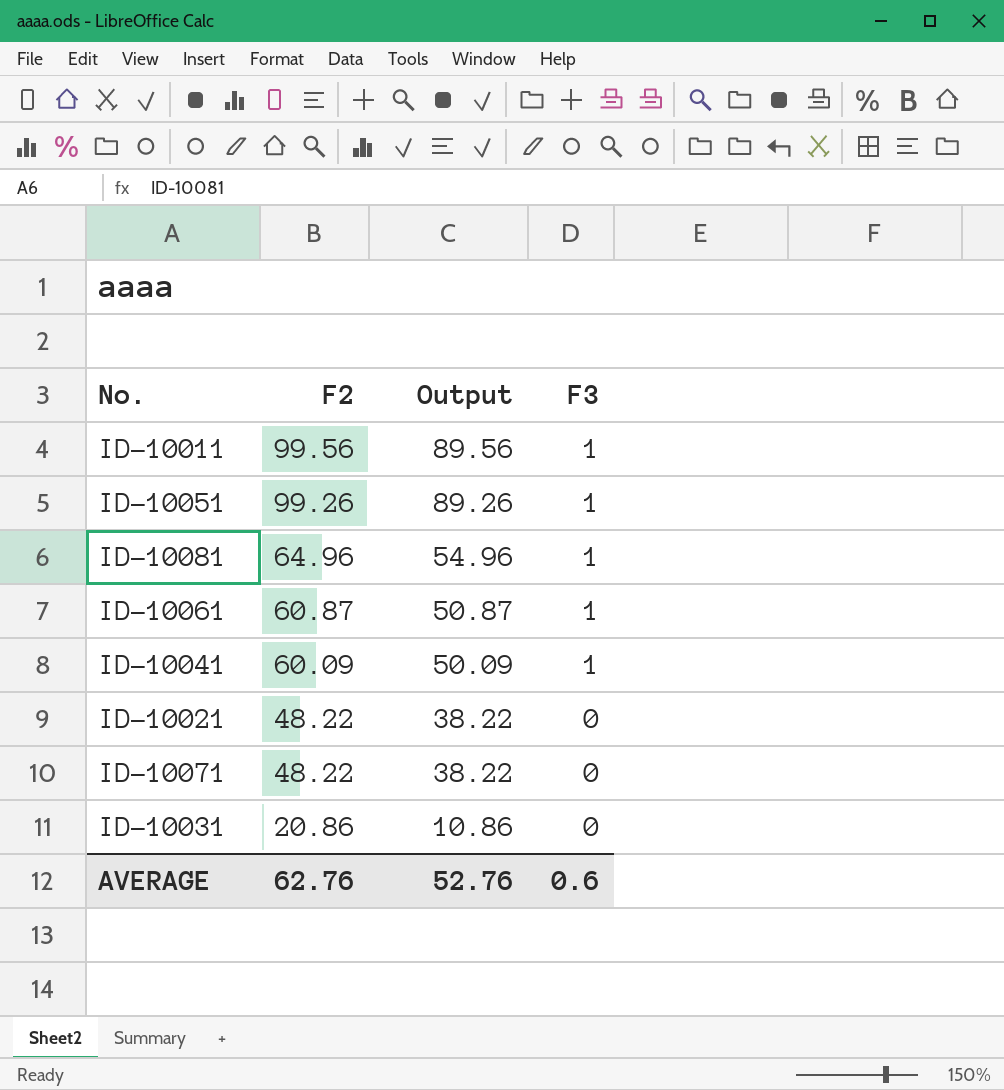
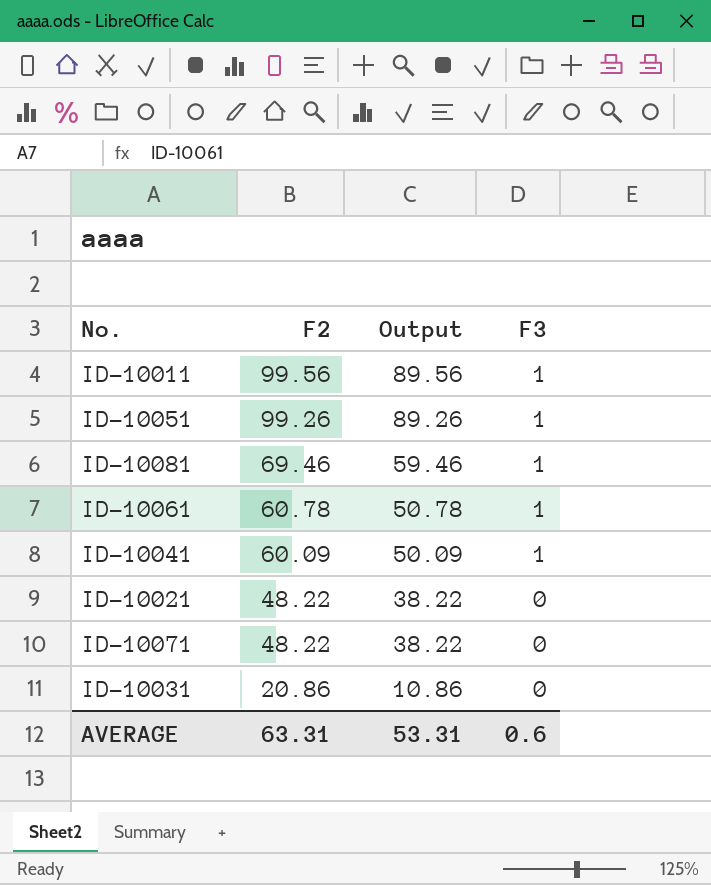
ID-10081 | F2: 64.96 -> 69.46
ID-10081 | Output: 54.96 -> 59.46
ID-10061 | F2: 60.87 -> 60.78
ID-10061 | Output: 50.87 -> 50.78
AVERAGE | F2: 62.76 -> 63.31
AVERAGE | Output: 52.76 -> 53.31

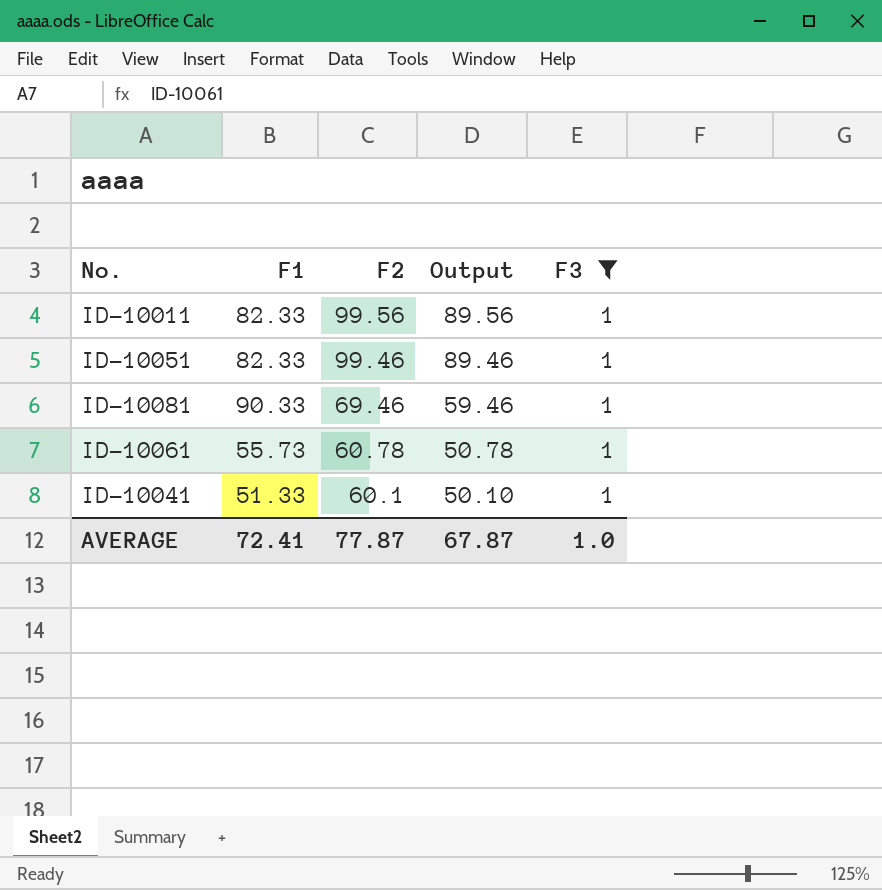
filter: none -> F3 = 1
column F1 | position: none -> 2
ID-10051 | F2: 99.26 -> 99.46
ID-10051 | Output: 89.26 -> 89.46
ID-10041 | F2: 60.09 -> 60.1
ID-10041 | Output: 50.09 -> 50.10
AVERAGE | F2: 63.31 -> 77.87
AVERAGE | Output: 53.31 -> 67.87
AVERAGE | F3: 0.6 -> 1.0

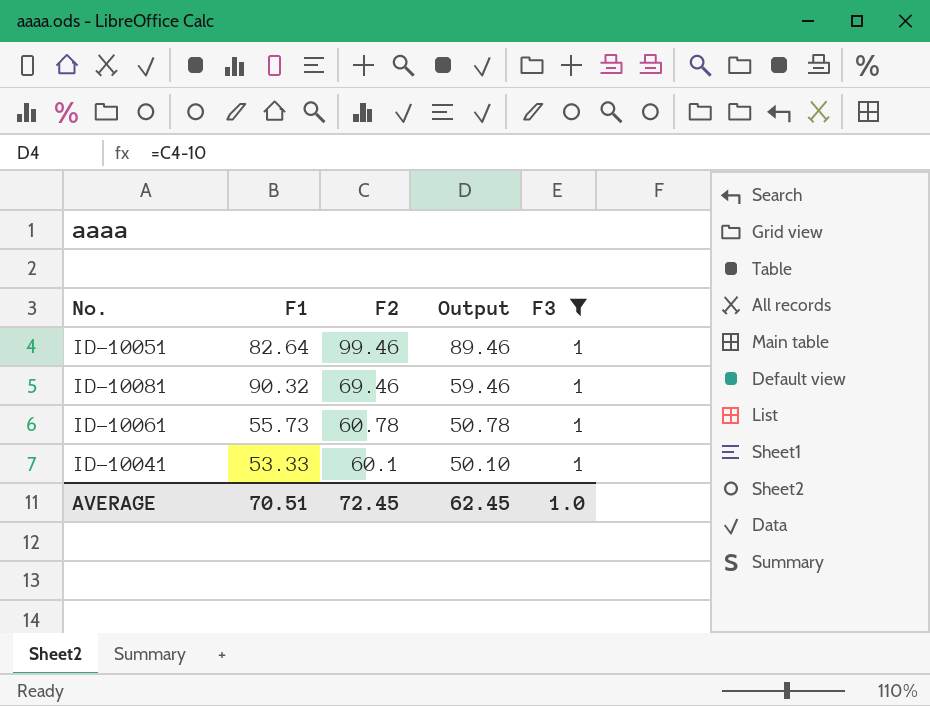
row ID-10011: 82.33 | 99.56 | 89.56 | 1 -> none
ID-10051 | F1: 82.33 -> 82.64
ID-10081 | F1: 90.33 -> 90.32
ID-10041 | F1: 51.33 -> 53.33
AVERAGE | F1: 72.41 -> 70.51
AVERAGE | F2: 77.87 -> 72.45
AVERAGE | Output: 67.87 -> 62.45

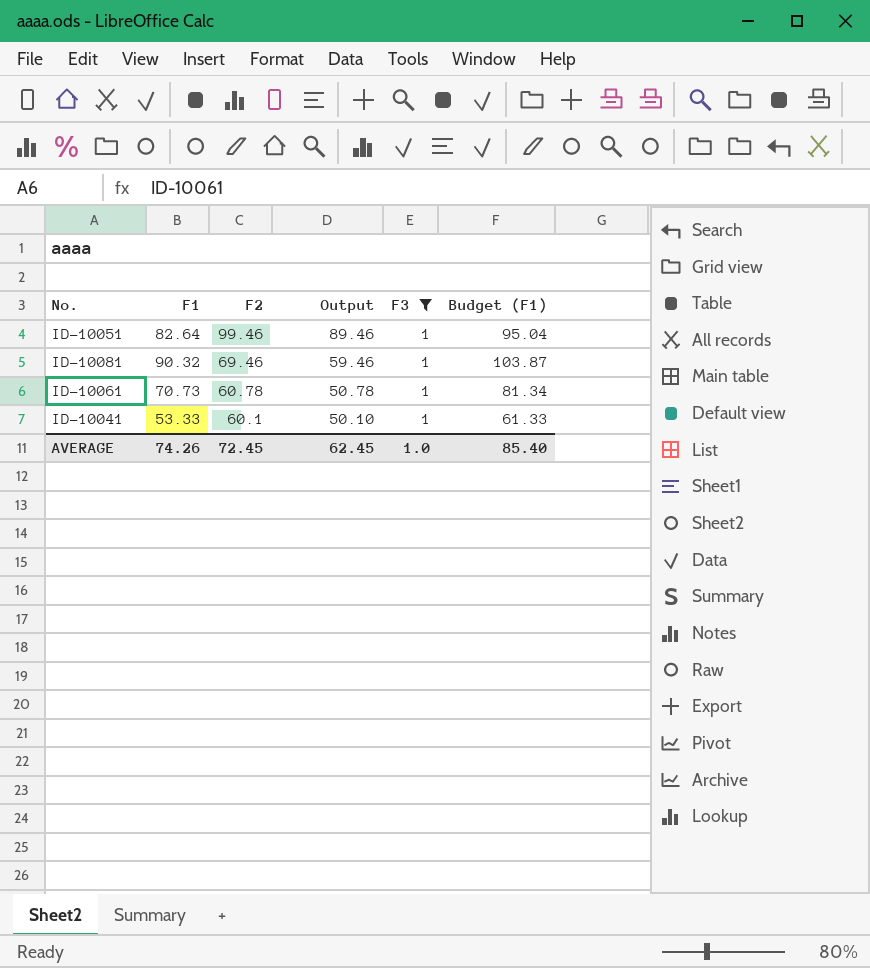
column Budget (F1) | formula: none -> [F1] * 1.15
ID-10061 | F1: 55.73 -> 70.73
AVERAGE | F1: 70.51 -> 74.26

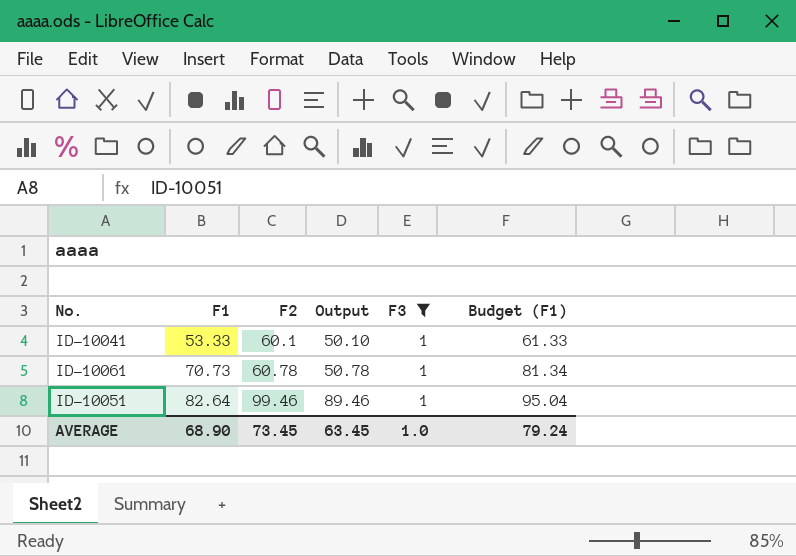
row order: F2 descending -> F1 ascending
row ID-10081: 90.32 | 69.46 | 59.46 | 1 | 103.87 -> none
AVERAGE | F1: 74.26 -> 68.90
AVERAGE | F2: 72.45 -> 73.45
AVERAGE | Output: 62.45 -> 63.45
AVERAGE | Budget (F1): 85.40 -> 79.24

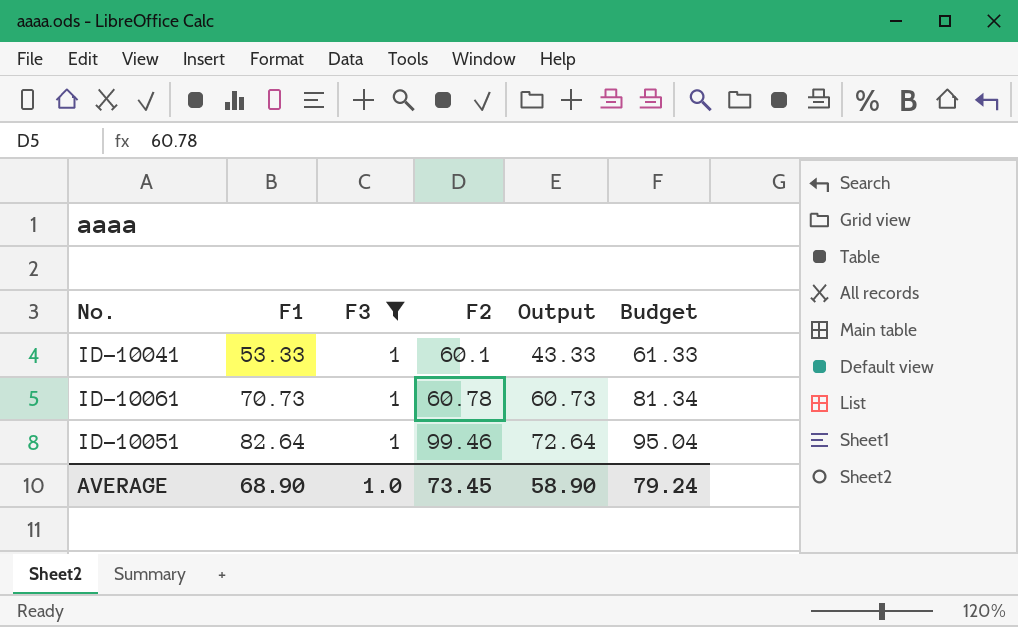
column F3 | position: 5 -> 3
column Output | formula: [F2] - 10 -> [F1] - 10
column name: Budget (F1) -> Budget
AVERAGE | Output: 63.45 -> 58.90

